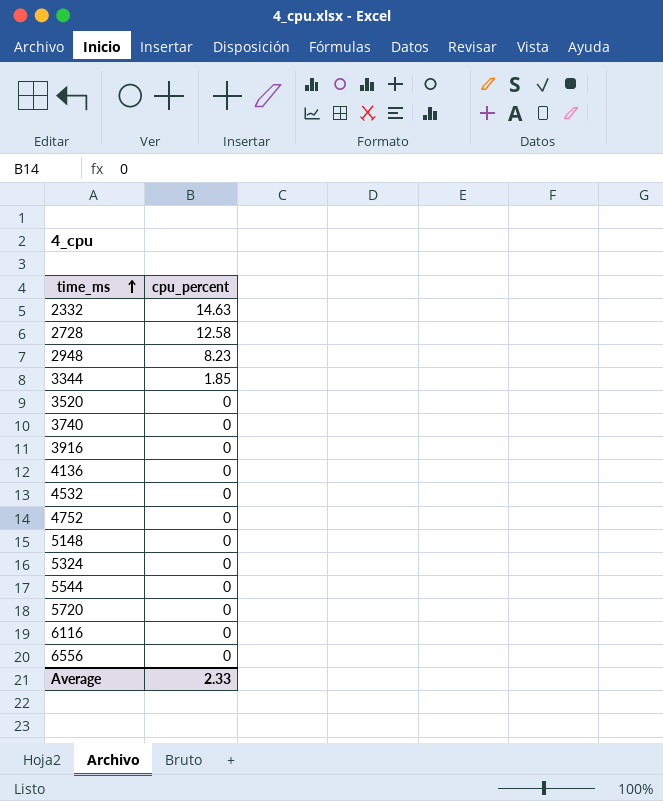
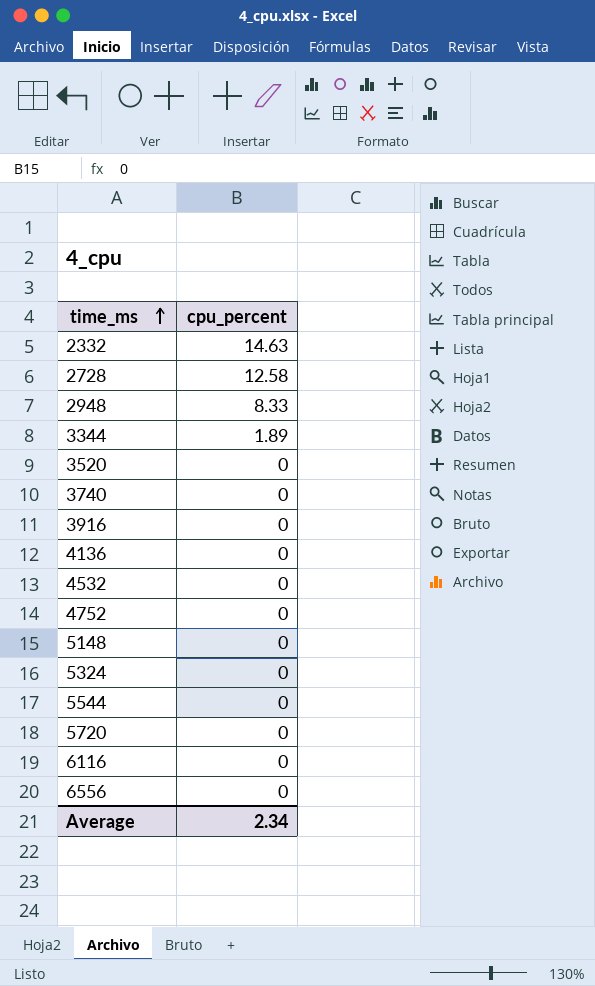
2948 | cpu_percent: 8.23 -> 8.33
3344 | cpu_percent: 1.85 -> 1.89
Average | cpu_percent: 2.33 -> 2.34

